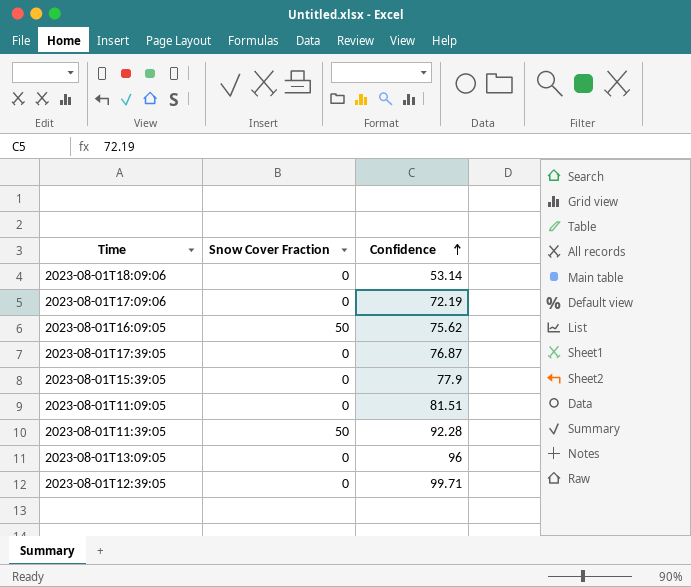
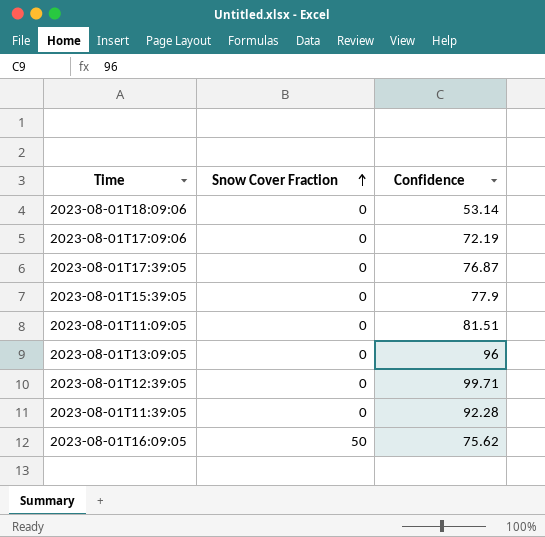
row order: Confidence ascending -> Snow Cover Fraction ascending
2023-08-01T11:39:05 | Snow Cover Fraction: 50 -> 0

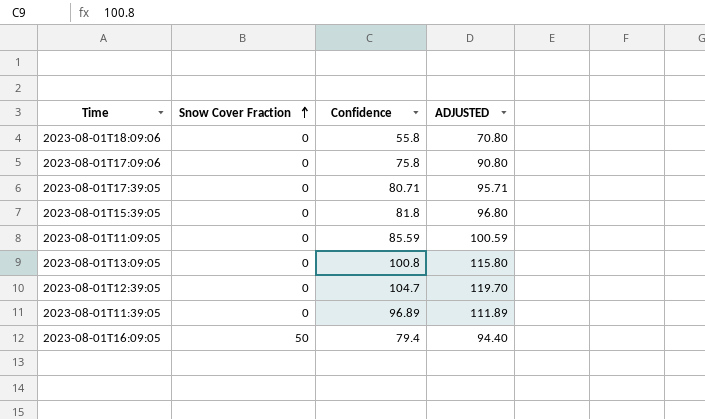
column ADJUSTED | formula: none -> [Confidence] + 15
2023-08-01T18:09:06 | Confidence: 53.14 -> 55.8
2023-08-01T17:09:06 | Confidence: 72.19 -> 75.8
2023-08-01T17:39:05 | Confidence: 76.87 -> 80.71
2023-08-01T15:39:05 | Confidence: 77.9 -> 81.8
2023-08-01T11:09:05 | Confidence: 81.51 -> 85.59
2023-08-01T13:09:05 | Confidence: 96 -> 100.8
2023-08-01T12:39:05 | Confidence: 99.71 -> 104.7
2023-08-01T11:39:05 | Confidence: 92.28 -> 96.89
2023-08-01T16:09:05 | Confidence: 75.62 -> 79.4

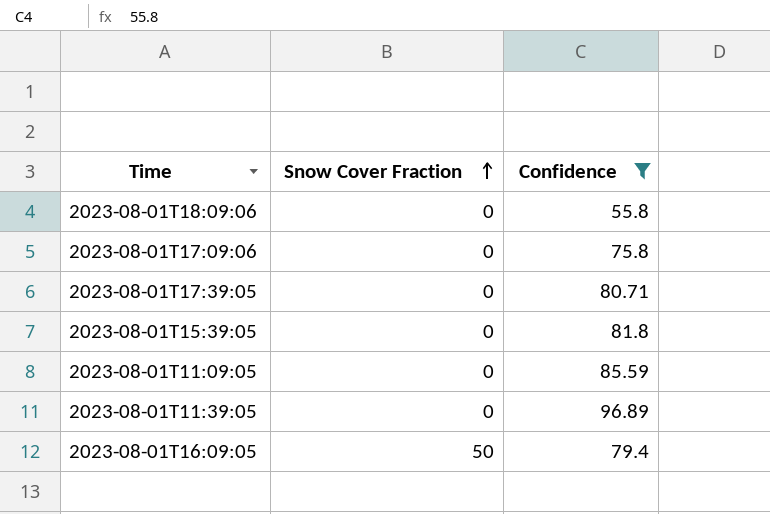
filter: none -> Confidence <= 96.89
column ADJUSTED | formula: [Confidence] + 15 -> none

